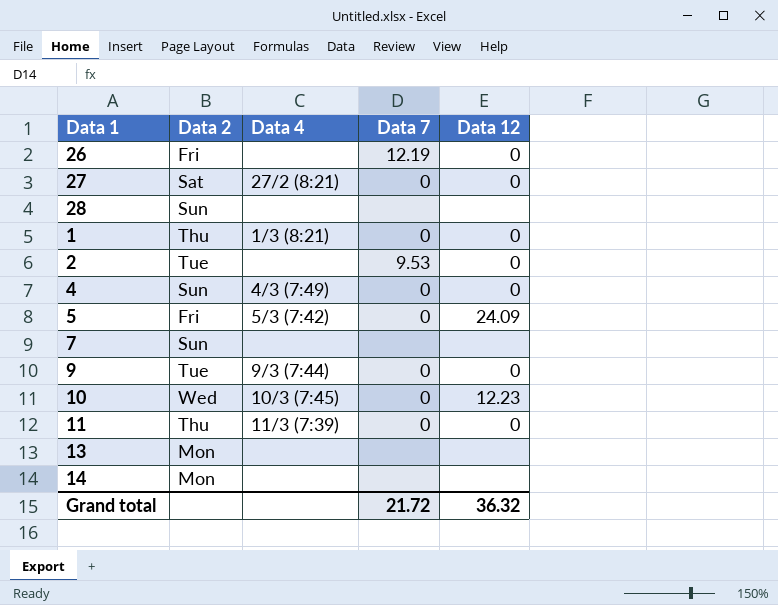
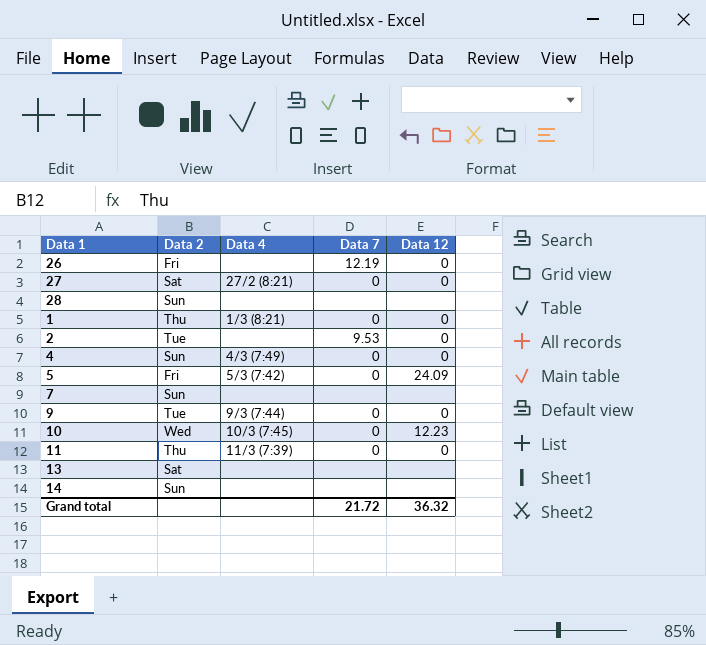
13 | Data 2: Mon -> Sat
14 | Data 2: Mon -> Sun

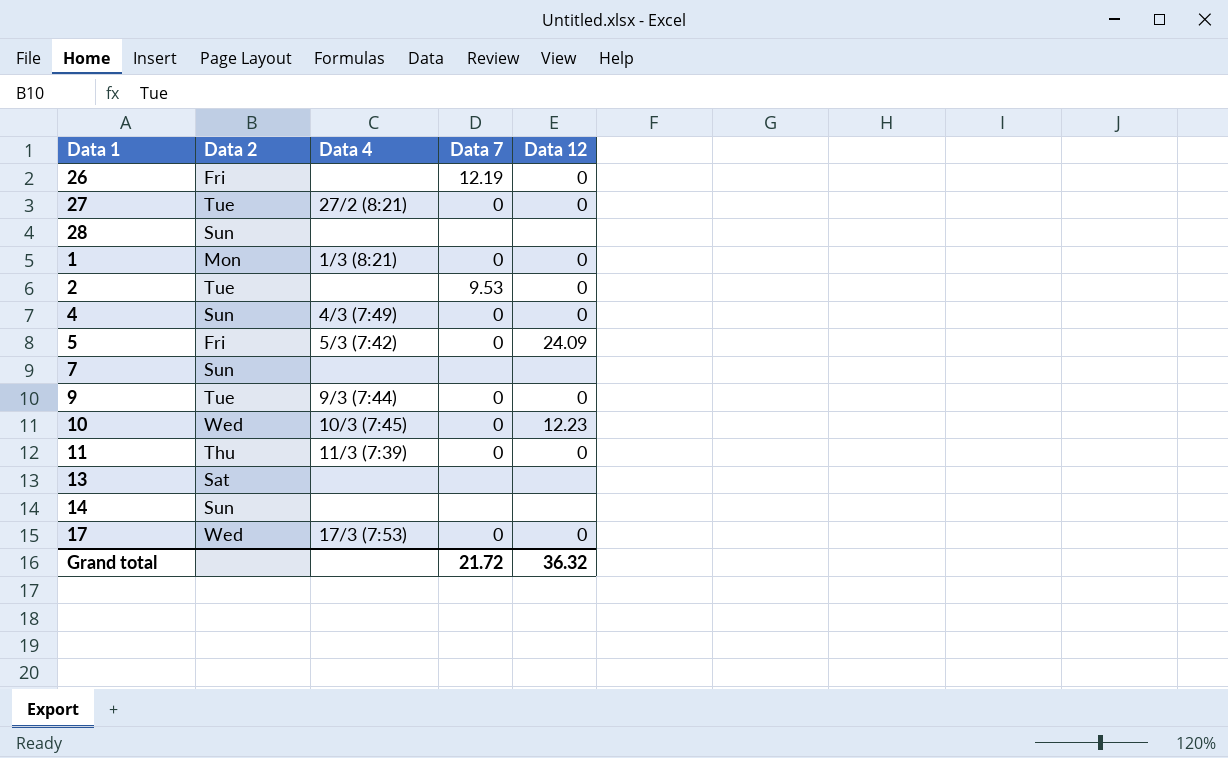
27 | Data 2: Sat -> Tue
1 | Data 2: Thu -> Mon
row 17: none -> Wed | 17/3 (7:53) | 0 | 0

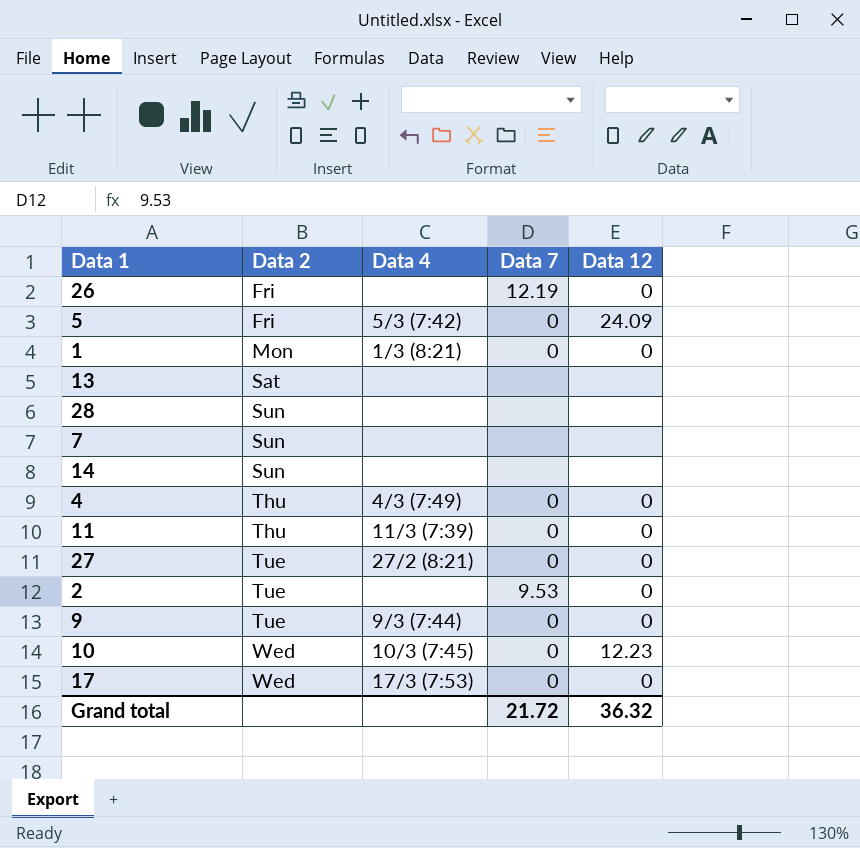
row order: none -> Data 2 ascending
4 | Data 2: Sun -> Thu

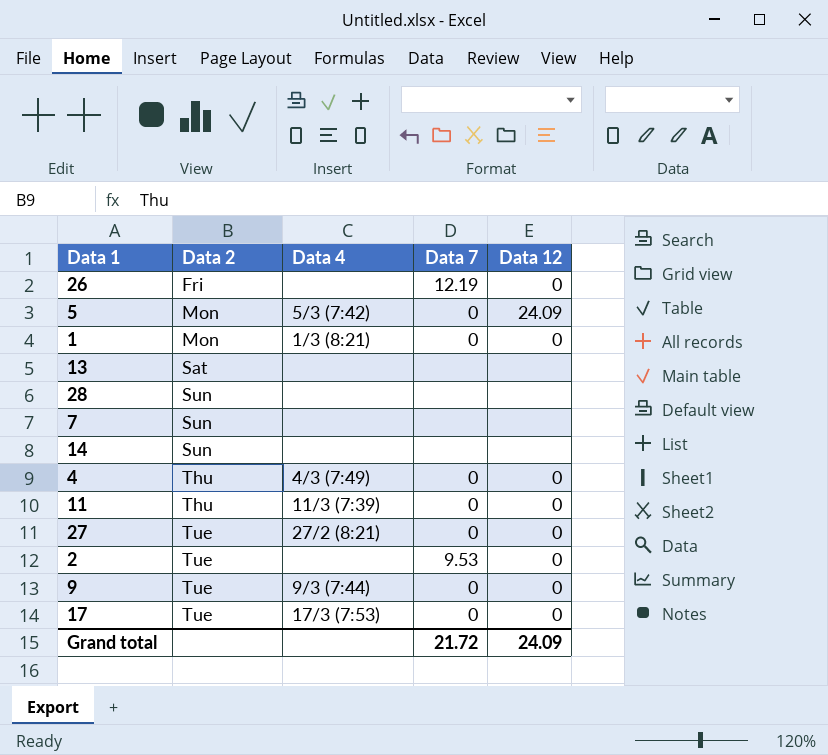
row 10: Wed | 10/3 (7:45) | 0 | 12.23 -> none
5 | Data 2: Fri -> Mon
17 | Data 2: Wed -> Tue
Grand total | Data 12: 36.32 -> 24.09

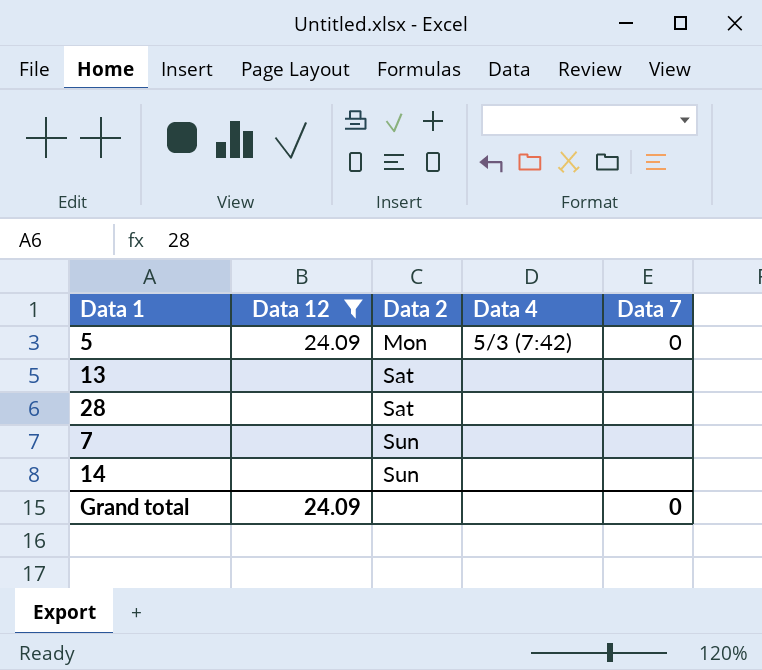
filter: none -> Data 12 != 0
column Data 12 | position: 5 -> 2
28 | Data 2: Sun -> Sat
Grand total | Data 7: 21.72 -> 0

